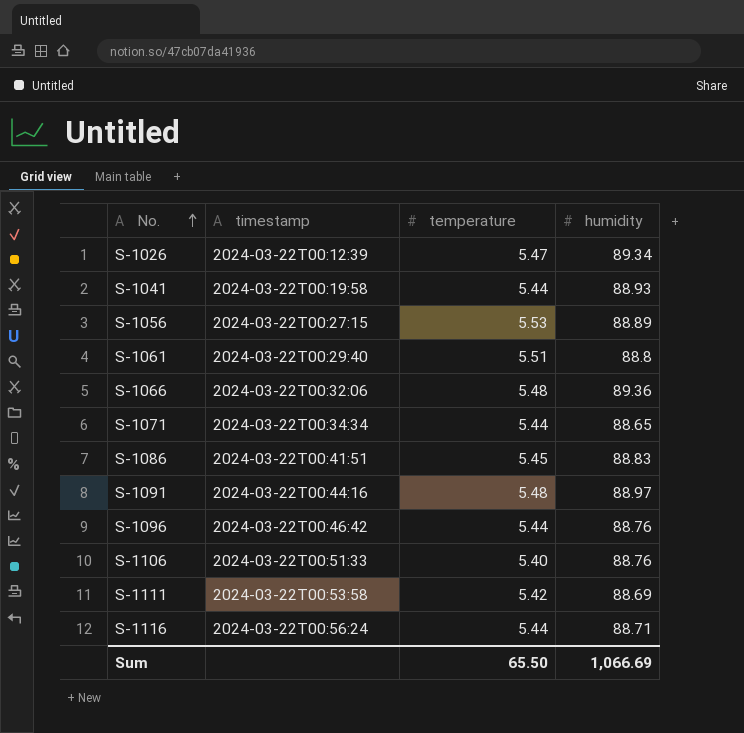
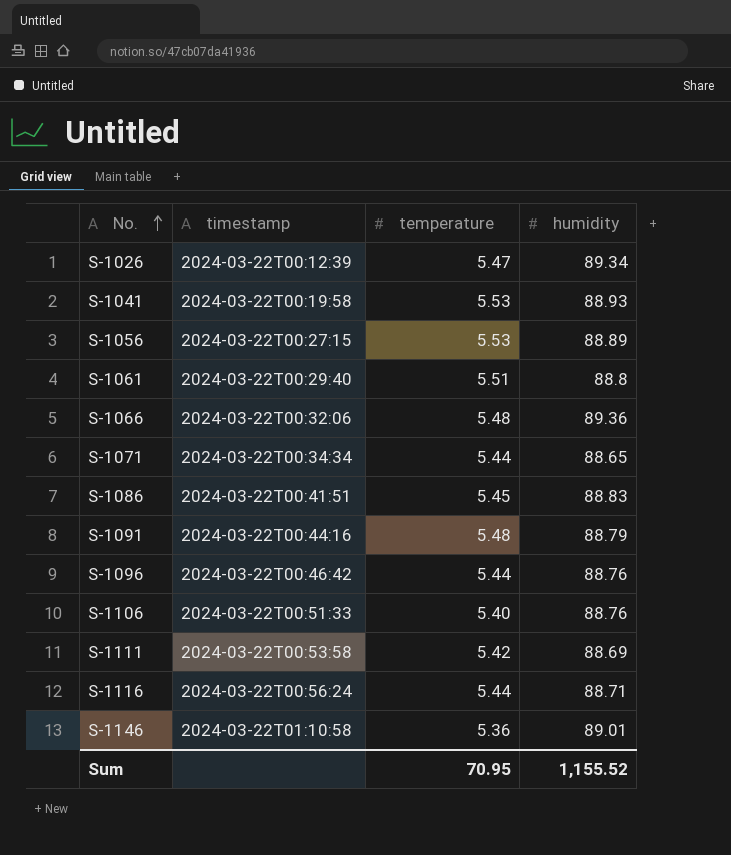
S-1041 | temperature: 5.44 -> 5.53
S-1091 | humidity: 88.97 -> 88.79
row S-1146: none -> 2024-03-22T01:10:58 | 5.36 | 89.01
Sum | temperature: 65.50 -> 70.95
Sum | humidity: 1,066.69 -> 1,155.52

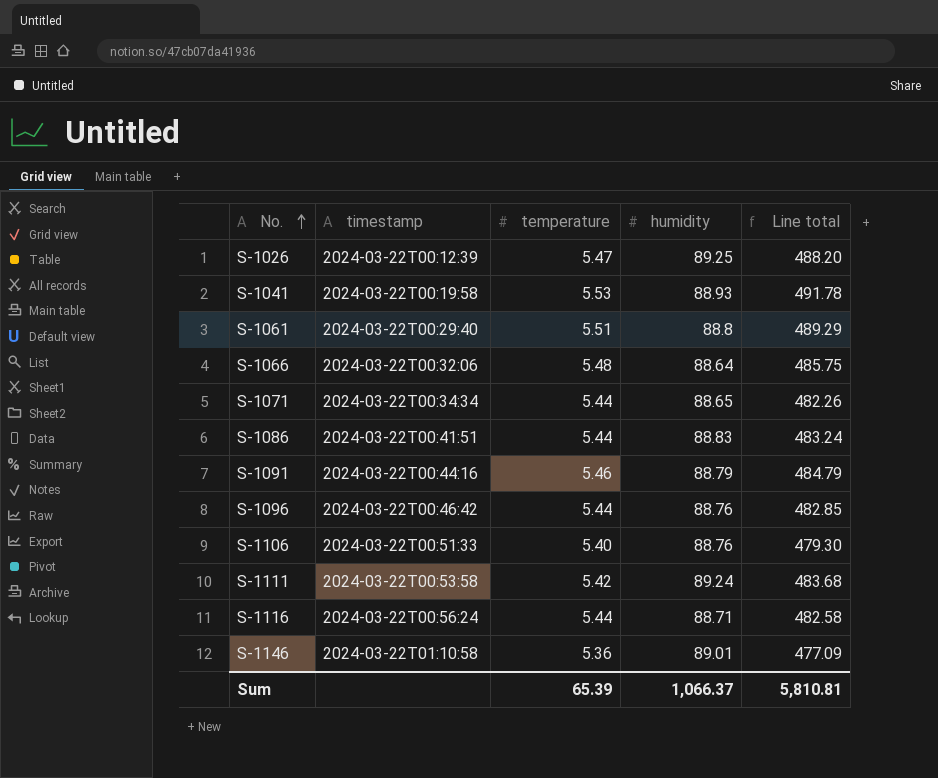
column Line total | formula: none -> [temperature] * [humidity]
row S-1056: 2024-03-22T00:27:15 | 5.53 | 88.89 -> none
S-1026 | humidity: 89.34 -> 89.25
S-1066 | humidity: 89.36 -> 88.64
S-1086 | temperature: 5.45 -> 5.44
S-1091 | temperature: 5.48 -> 5.46
S-1111 | humidity: 88.69 -> 89.24
Sum | temperature: 70.95 -> 65.39
Sum | humidity: 1,155.52 -> 1,066.37

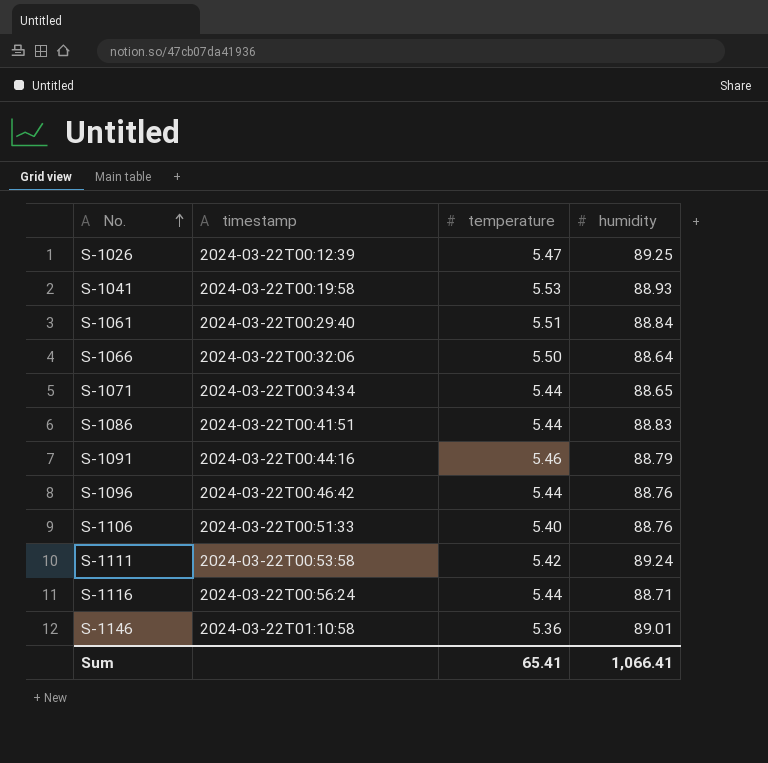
column Line total | formula: [temperature] * [humidity] -> none
S-1061 | humidity: 88.8 -> 88.84
S-1066 | temperature: 5.48 -> 5.50
Sum | temperature: 65.39 -> 65.41
Sum | humidity: 1,066.37 -> 1,066.41

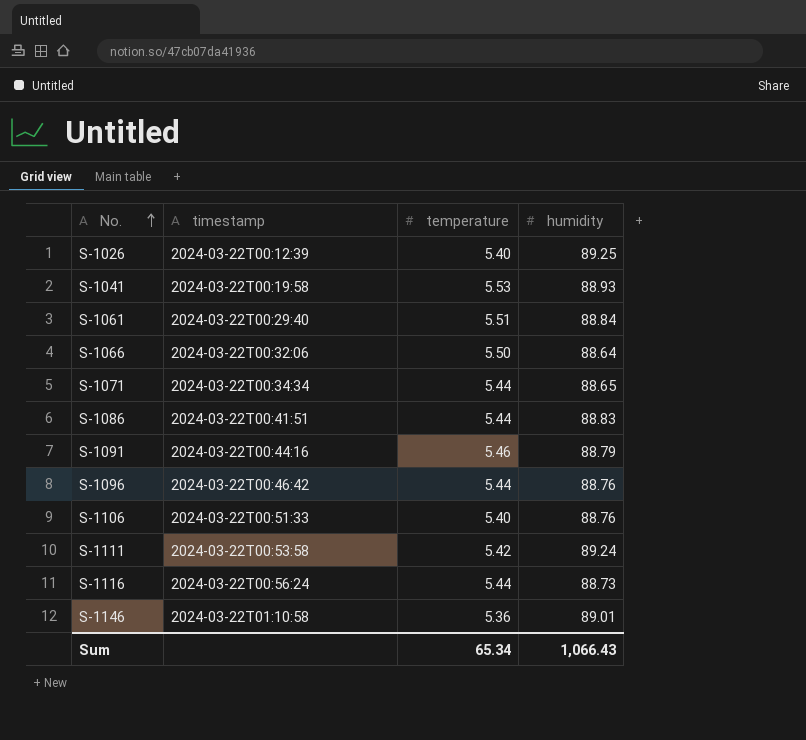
S-1026 | temperature: 5.47 -> 5.40
S-1116 | humidity: 88.71 -> 88.73
Sum | temperature: 65.41 -> 65.34
Sum | humidity: 1,066.41 -> 1,066.43

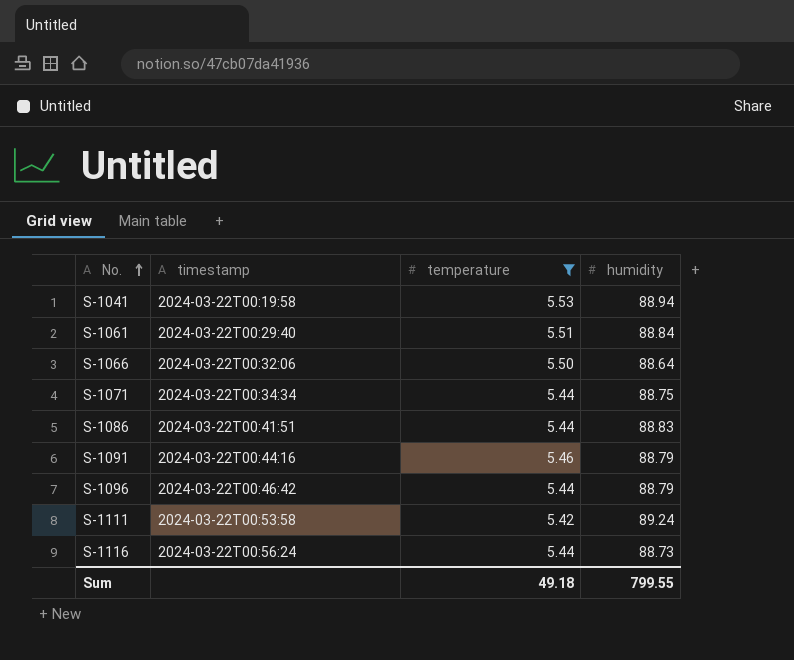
filter: none -> temperature >= 5.42
S-1041 | humidity: 88.93 -> 88.94
S-1071 | humidity: 88.65 -> 88.75
S-1096 | humidity: 88.76 -> 88.79
Sum | temperature: 65.34 -> 49.18
Sum | humidity: 1,066.43 -> 799.55

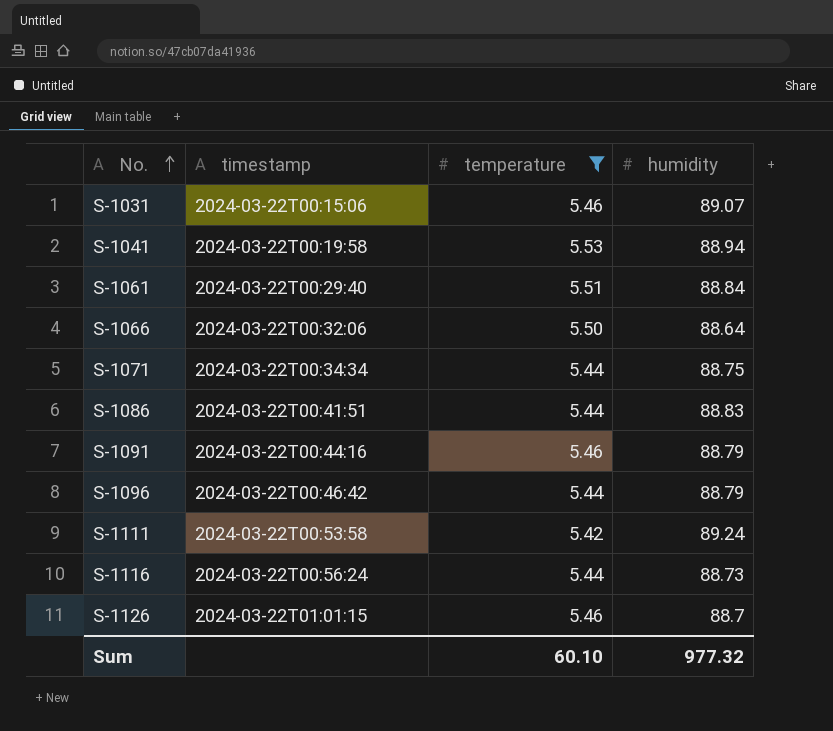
row S-1031: none -> 2024-03-22T00:15:06 | 5.46 | 89.07
row S-1126: none -> 2024-03-22T01:01:15 | 5.46 | 88.7
Sum | temperature: 49.18 -> 60.10
Sum | humidity: 799.55 -> 977.32

